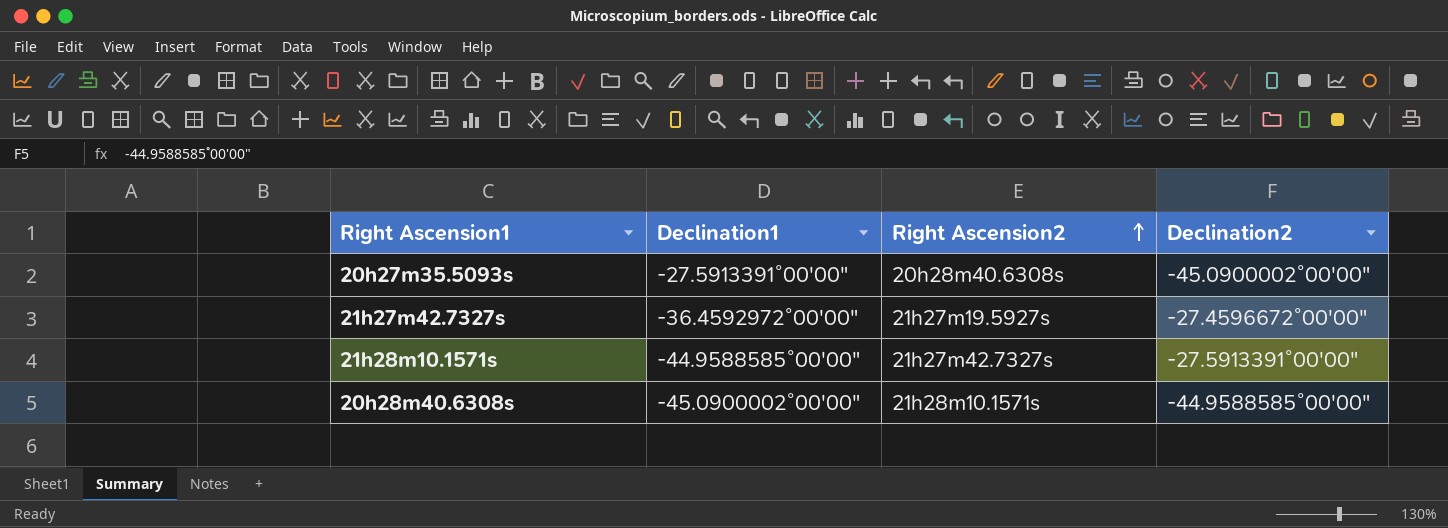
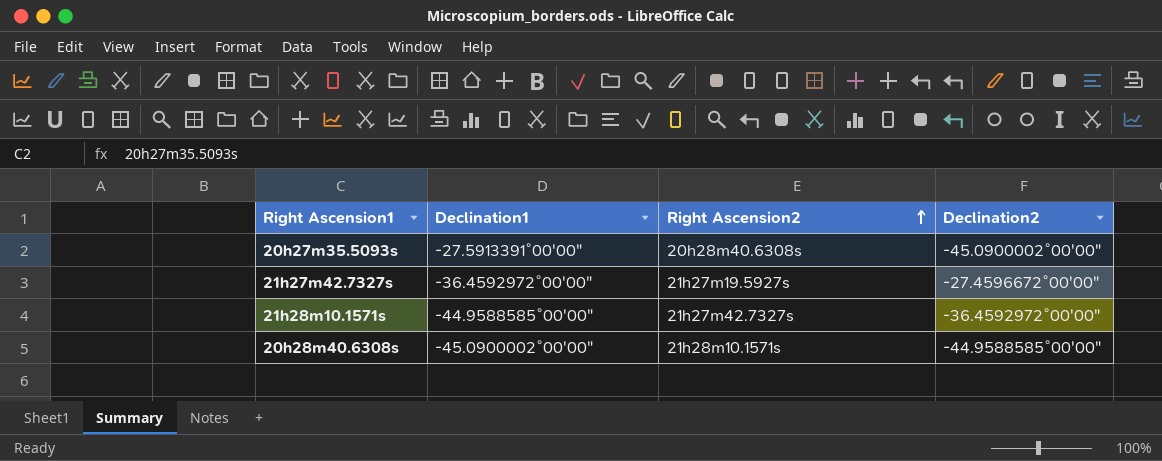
21h28m10.1571s | Declination2: -27.5913391˚00'00" -> -36.4592972˚00'00"

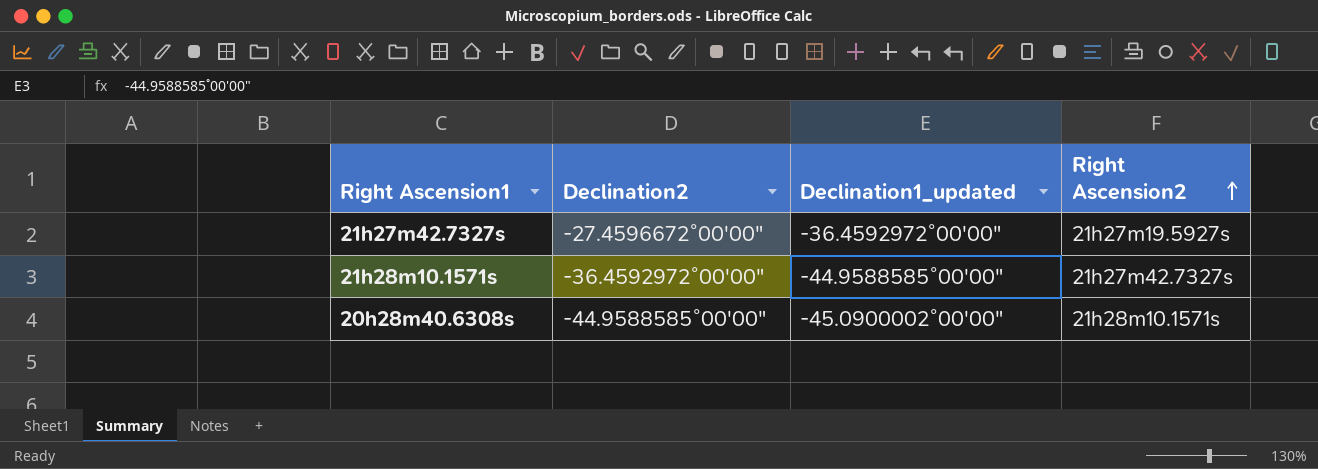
column Declination2 | position: 4 -> 2
column name: Declination1 -> Declination1_updated
row 20h27m35.5093s: -27.5913391˚00'00" | 20h28m40.6308s | -45.0900002˚00'00" -> none

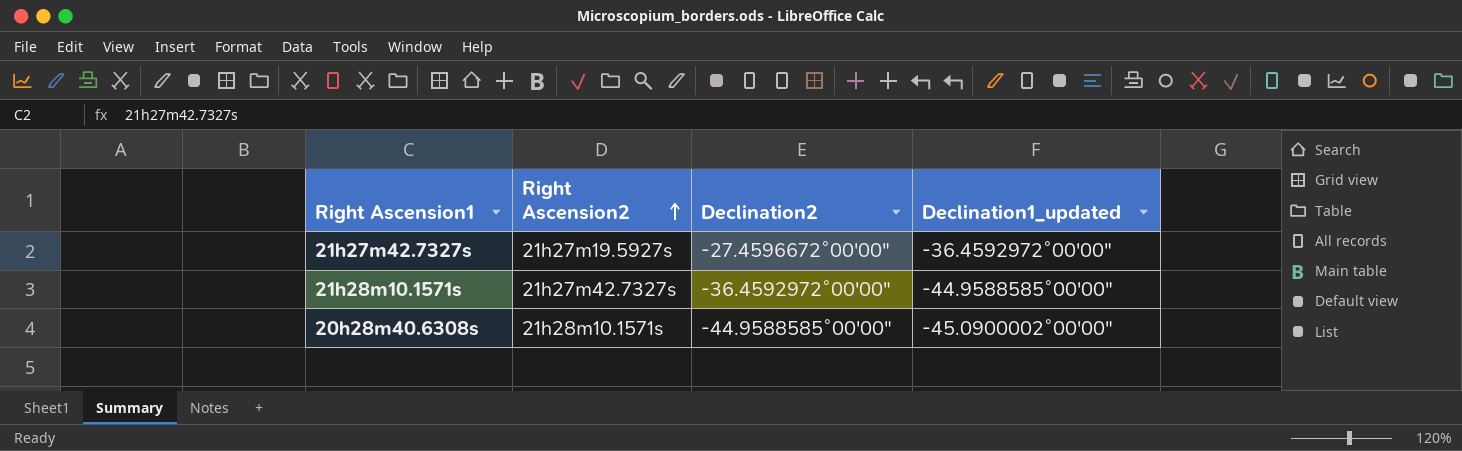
column Right Ascension2 | position: 4 -> 2

